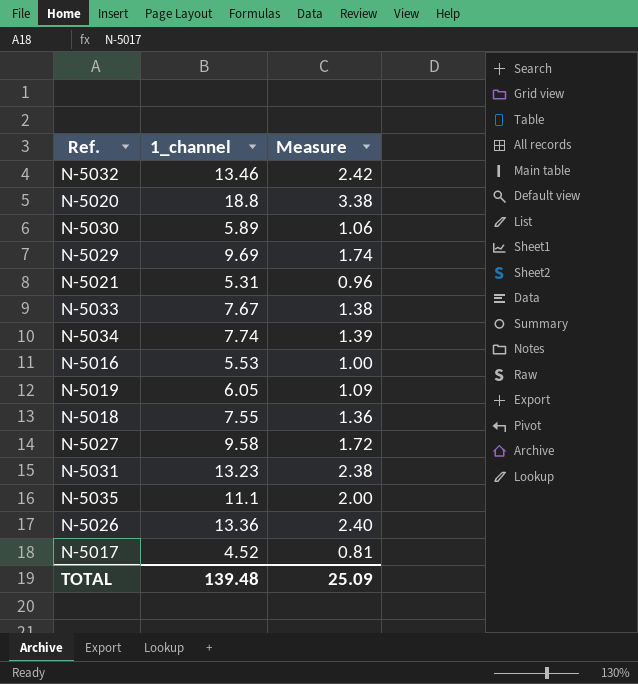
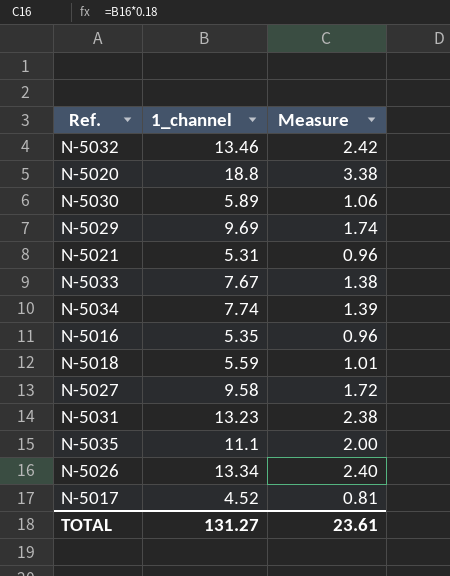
row N-5019: 6.05 | 1.09 -> none
N-5016 | 1_channel: 5.53 -> 5.35
N-5016 | Measure: 1.00 -> 0.96
N-5018 | 1_channel: 7.55 -> 5.59
N-5018 | Measure: 1.36 -> 1.01
N-5026 | 1_channel: 13.36 -> 13.34
TOTAL | 1_channel: 139.48 -> 131.27
TOTAL | Measure: 25.09 -> 23.61

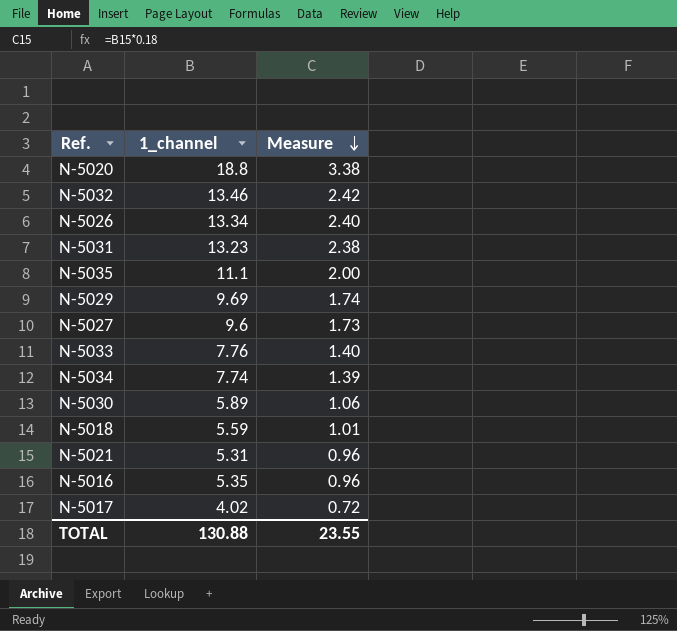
row order: none -> Measure descending
N-5027 | 1_channel: 9.58 -> 9.6
N-5027 | Measure: 1.72 -> 1.73
N-5033 | 1_channel: 7.67 -> 7.76
N-5033 | Measure: 1.38 -> 1.40
N-5017 | 1_channel: 4.52 -> 4.02
N-5017 | Measure: 0.81 -> 0.72
TOTAL | 1_channel: 131.27 -> 130.88
TOTAL | Measure: 23.61 -> 23.55

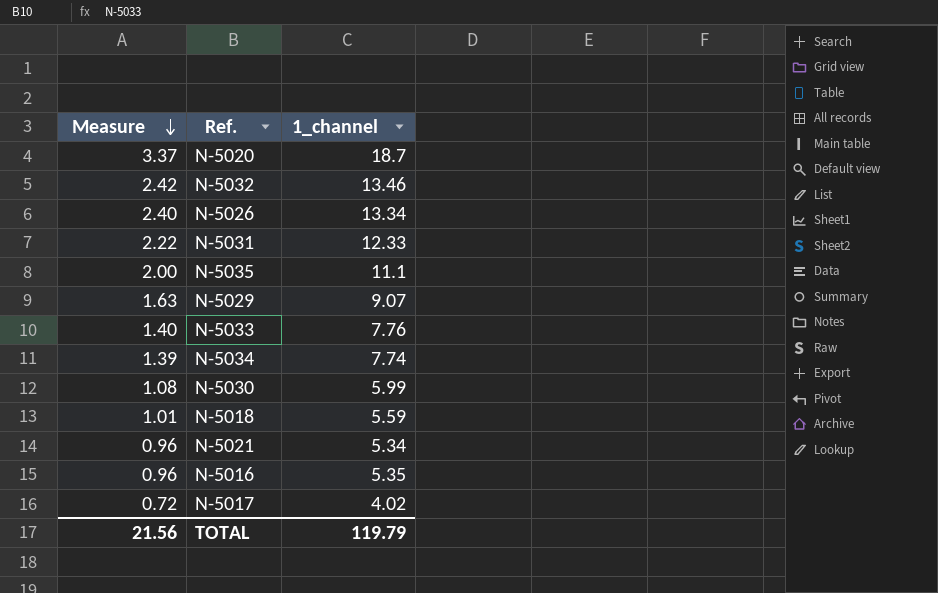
column Measure | position: 3 -> 1
row N-5027: 9.6 | 1.73 -> none
N-5020 | Measure: 3.38 -> 3.37
N-5020 | 1_channel: 18.8 -> 18.7
N-5031 | Measure: 2.38 -> 2.22
N-5031 | 1_channel: 13.23 -> 12.33
N-5029 | Measure: 1.74 -> 1.63
N-5029 | 1_channel: 9.69 -> 9.07
N-5030 | Measure: 1.06 -> 1.08
N-5030 | 1_channel: 5.89 -> 5.99
N-5021 | 1_channel: 5.31 -> 5.34
TOTAL | Measure: 23.55 -> 21.56
TOTAL | 1_channel: 130.88 -> 119.79

